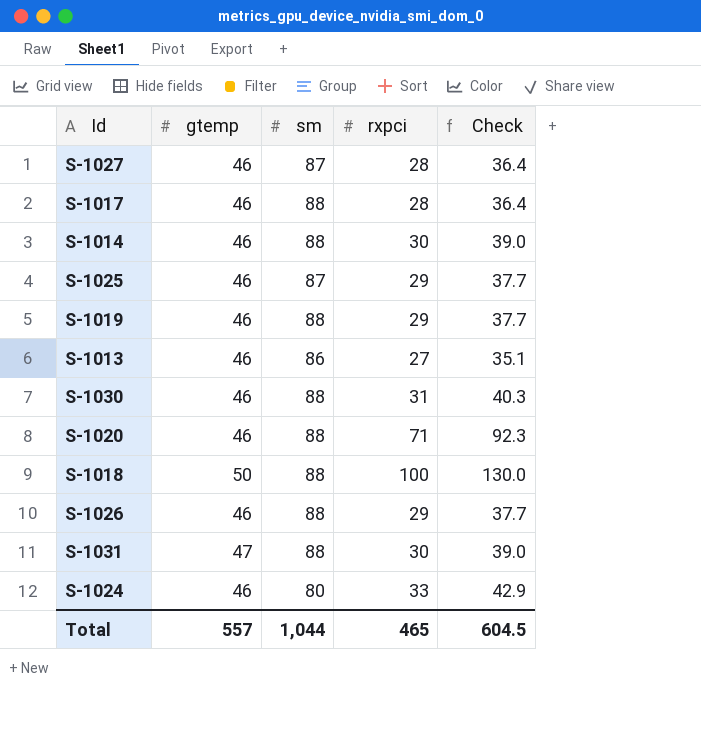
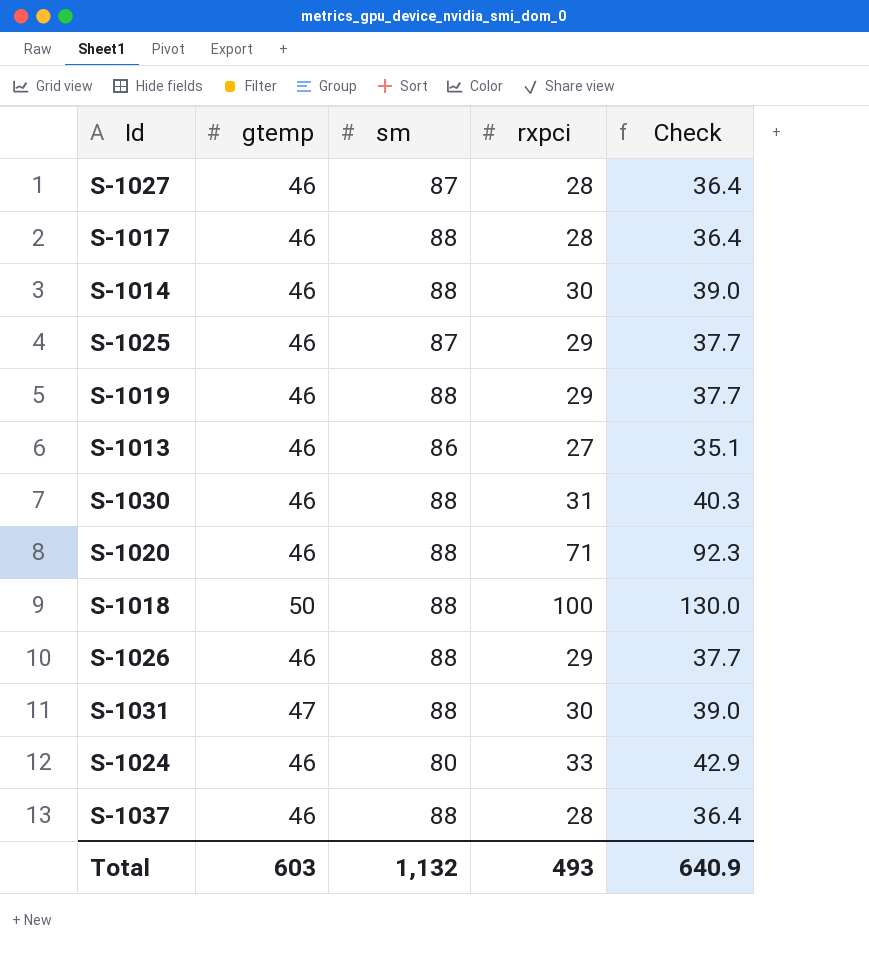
row S-1037: none -> 46 | 88 | 28 | 36.4
Total | gtemp: 557 -> 603
Total | sm: 1,044 -> 1,132
Total | rxpci: 465 -> 493
Total | Check: 604.5 -> 640.9

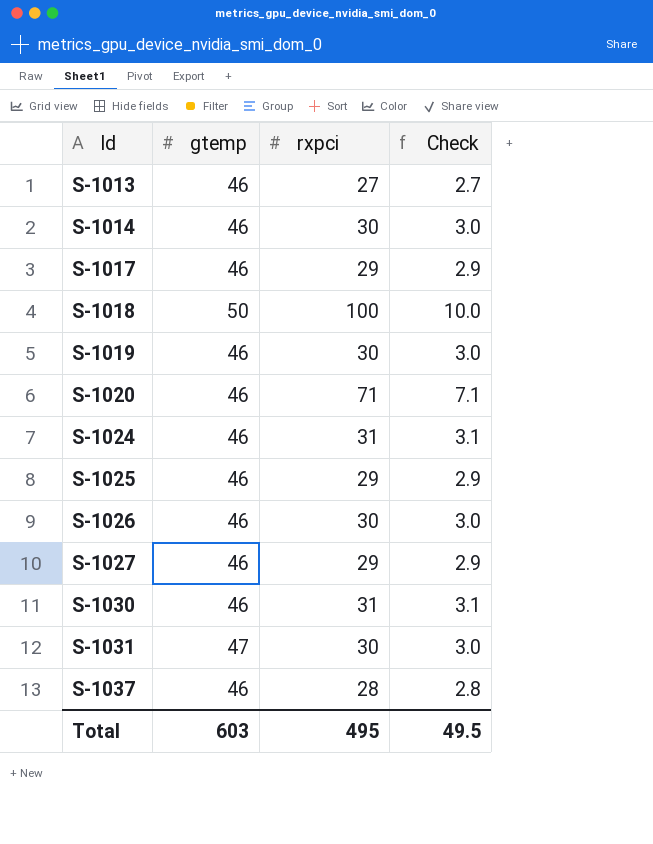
row order: none -> Id ascending
column sm | position: 3 -> none
column Check | formula: [rxpci] * 1.3 -> [rxpci] * 0.1
S-1017 | rxpci: 28 -> 29
S-1019 | rxpci: 29 -> 30
S-1024 | rxpci: 33 -> 31
S-1026 | rxpci: 29 -> 30
S-1027 | rxpci: 28 -> 29
Total | rxpci: 493 -> 495
Total | Check: 640.9 -> 49.5

